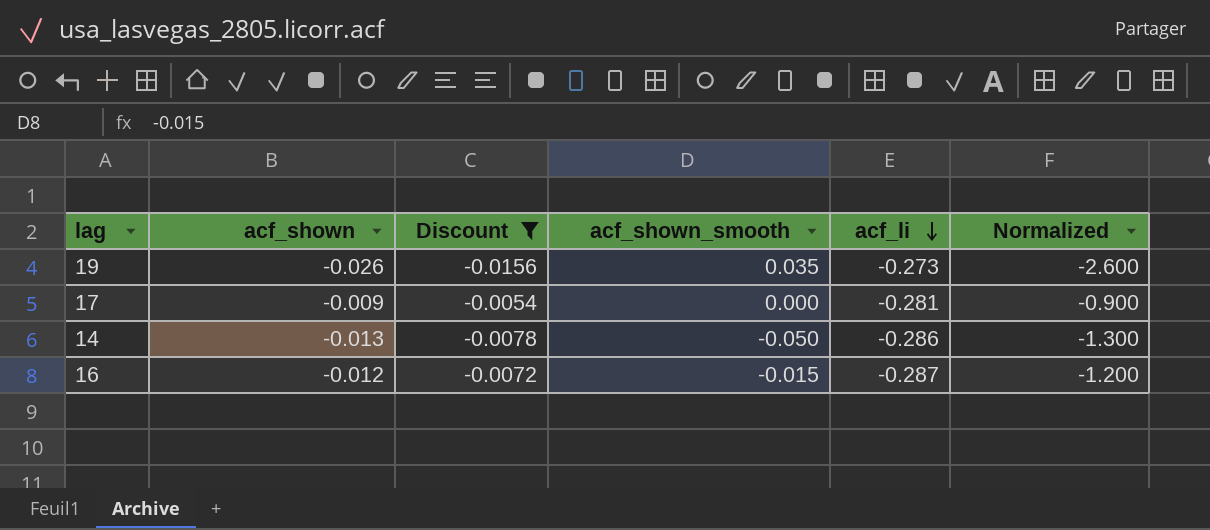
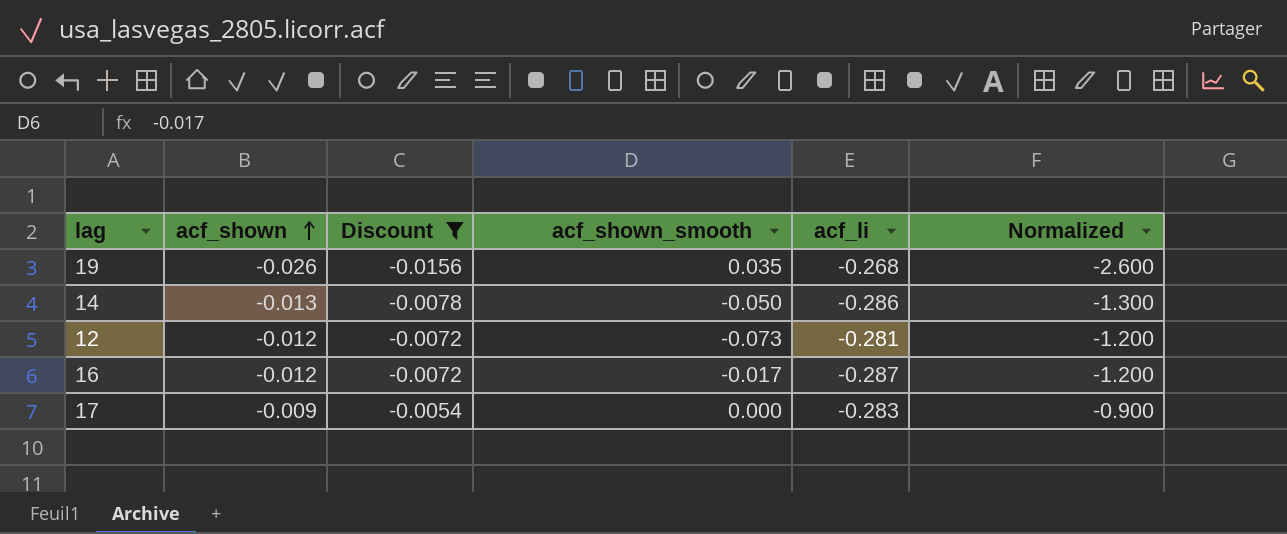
row order: acf_li descending -> acf_shown ascending
19 | acf_li: -0.273 -> -0.268
row 12: none -> -0.012 | -0.0072 | -0.073 | -0.281 | -1.200
16 | acf_shown_smooth: -0.015 -> -0.017
17 | acf_li: -0.281 -> -0.283

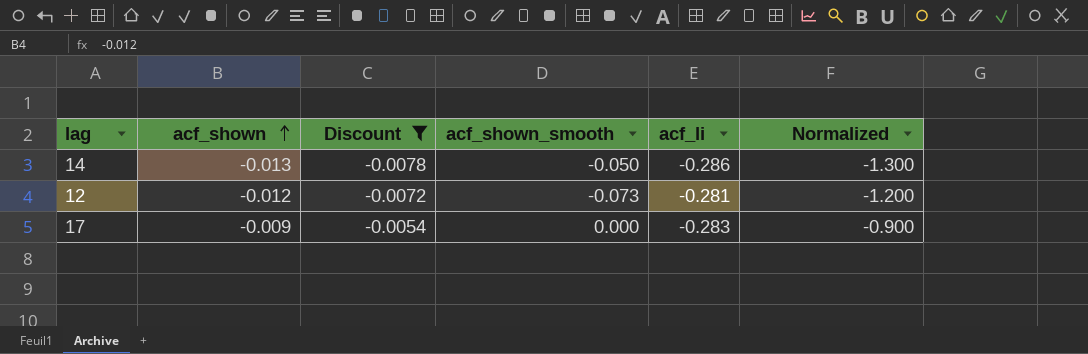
row 19: -0.026 | -0.0156 | 0.035 | -0.268 | -2.600 -> none
row 16: -0.012 | -0.0072 | -0.017 | -0.287 | -1.200 -> none

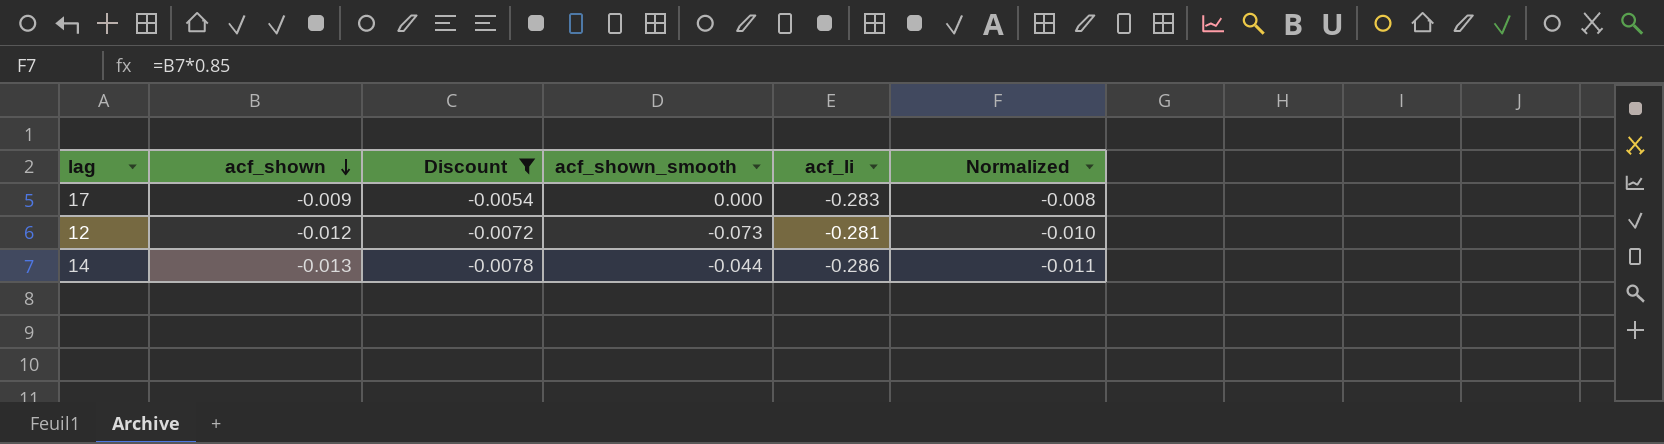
row order: acf_shown ascending -> acf_shown descending
column Normalized | formula: [acf_shown] * 100 -> [acf_shown] * 0.85
14 | acf_shown_smooth: -0.050 -> -0.044

